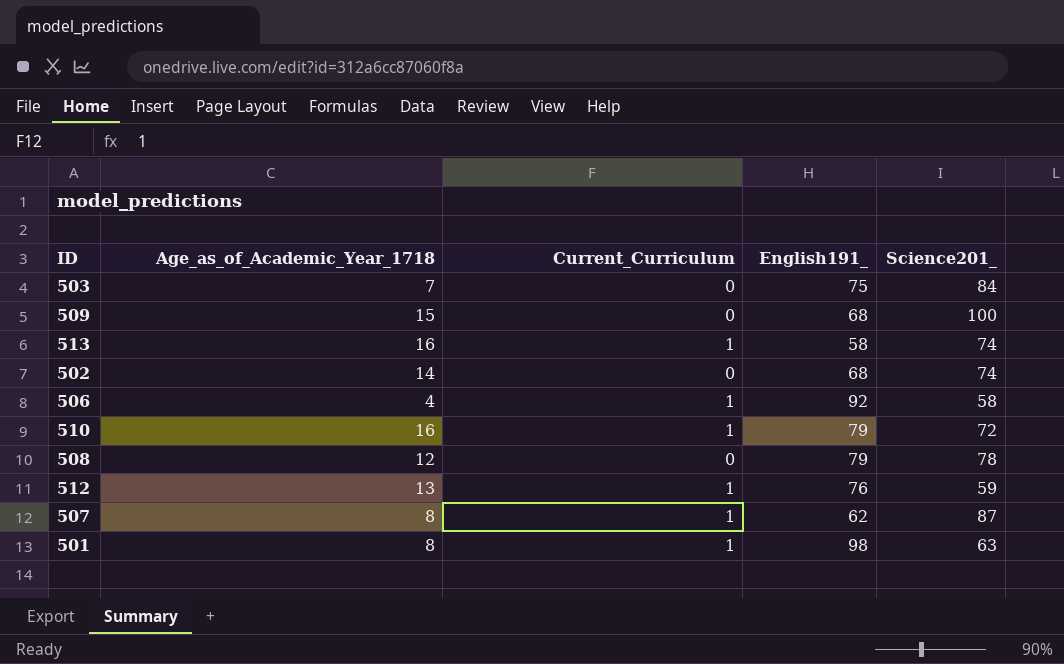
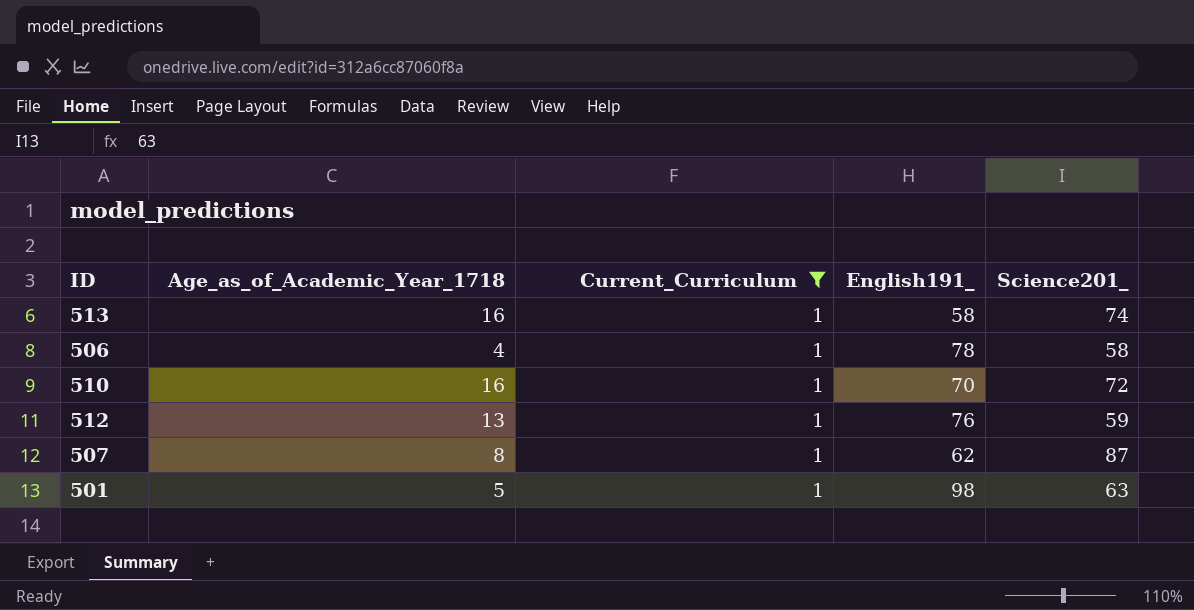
filter: none -> Current_Curriculum = 1
506 | English191_: 92 -> 78
510 | English191_: 79 -> 70
501 | Age_as_of_Academic_Year_1718: 8 -> 5

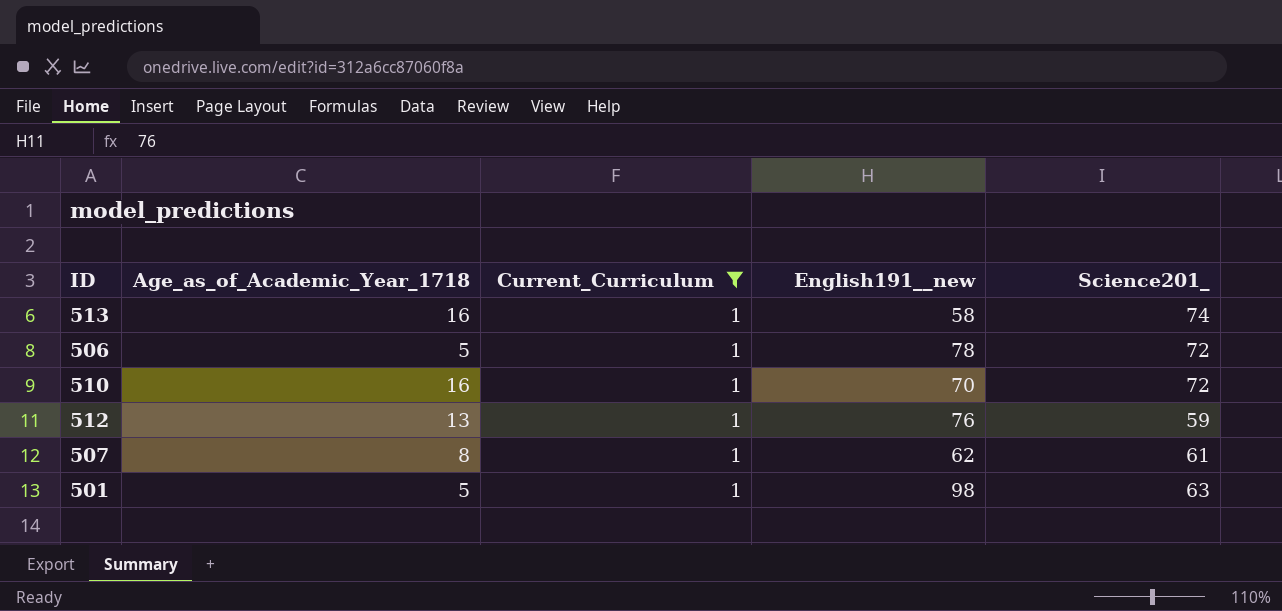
column name: English191_ -> English191__new
506 | Age_as_of_Academic_Year_1718: 4 -> 5
506 | Science201_: 58 -> 72
507 | Science201_: 87 -> 61

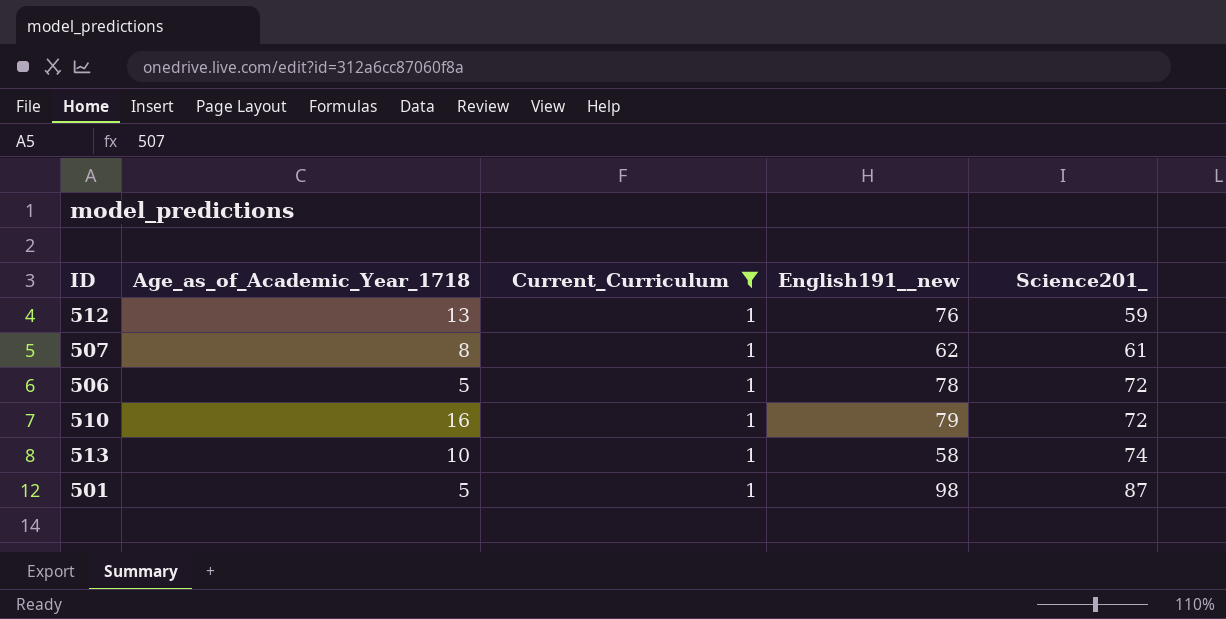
row order: none -> Science201_ ascending
510 | English191__new: 70 -> 79
513 | Age_as_of_Academic_Year_1718: 16 -> 10
501 | Science201_: 63 -> 87

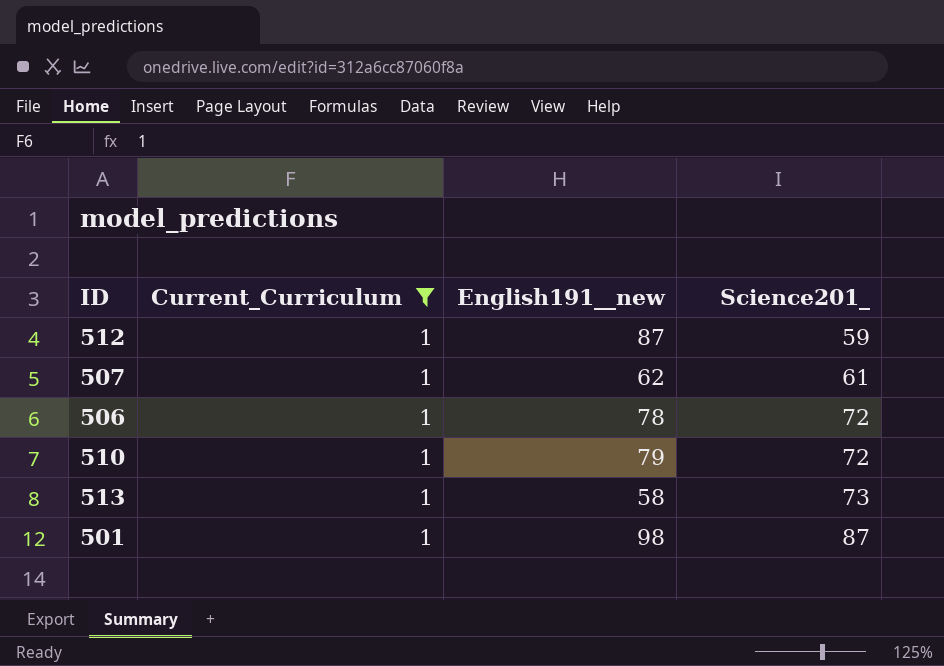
column Age_as_of_Academic_Year_1718 | position: 2 -> none
512 | English191__new: 76 -> 87
513 | Science201_: 74 -> 73

